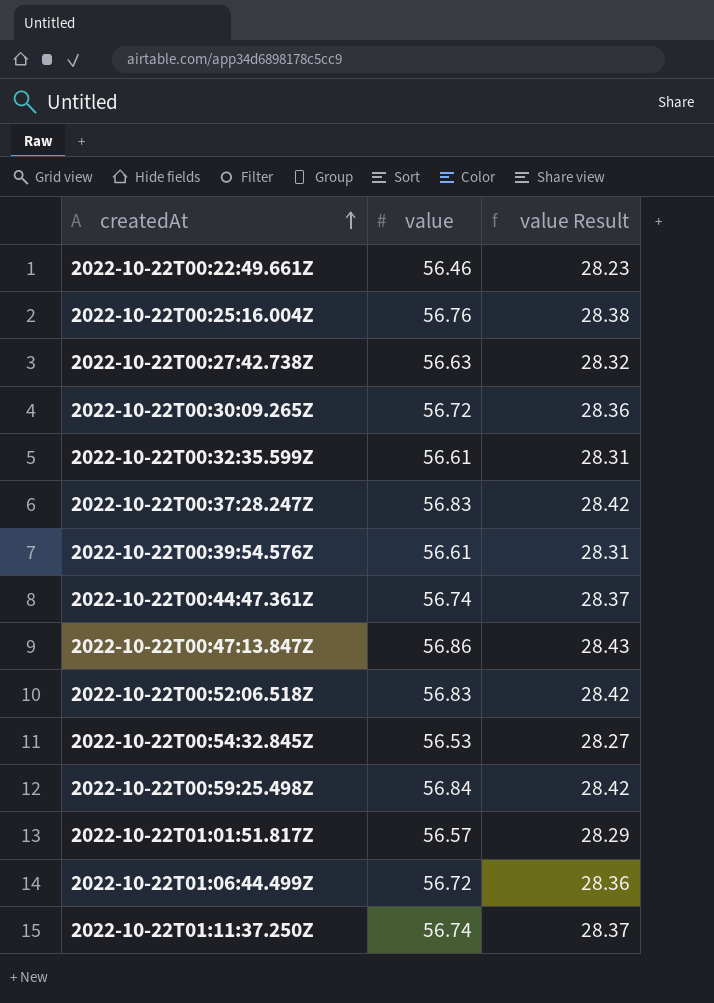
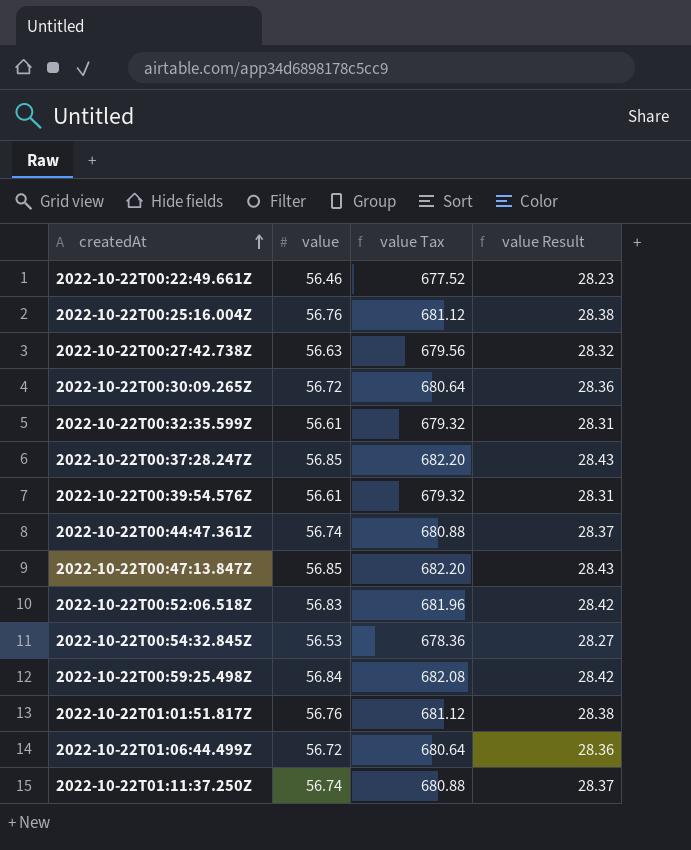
column value Tax | formula: none -> [value] * 12
2022-10-22T00:37:28.247Z | value: 56.83 -> 56.85
2022-10-22T00:37:28.247Z | value Result: 28.42 -> 28.43
2022-10-22T00:47:13.847Z | value: 56.86 -> 56.85
2022-10-22T01:01:51.817Z | value: 56.57 -> 56.76
2022-10-22T01:01:51.817Z | value Result: 28.29 -> 28.38

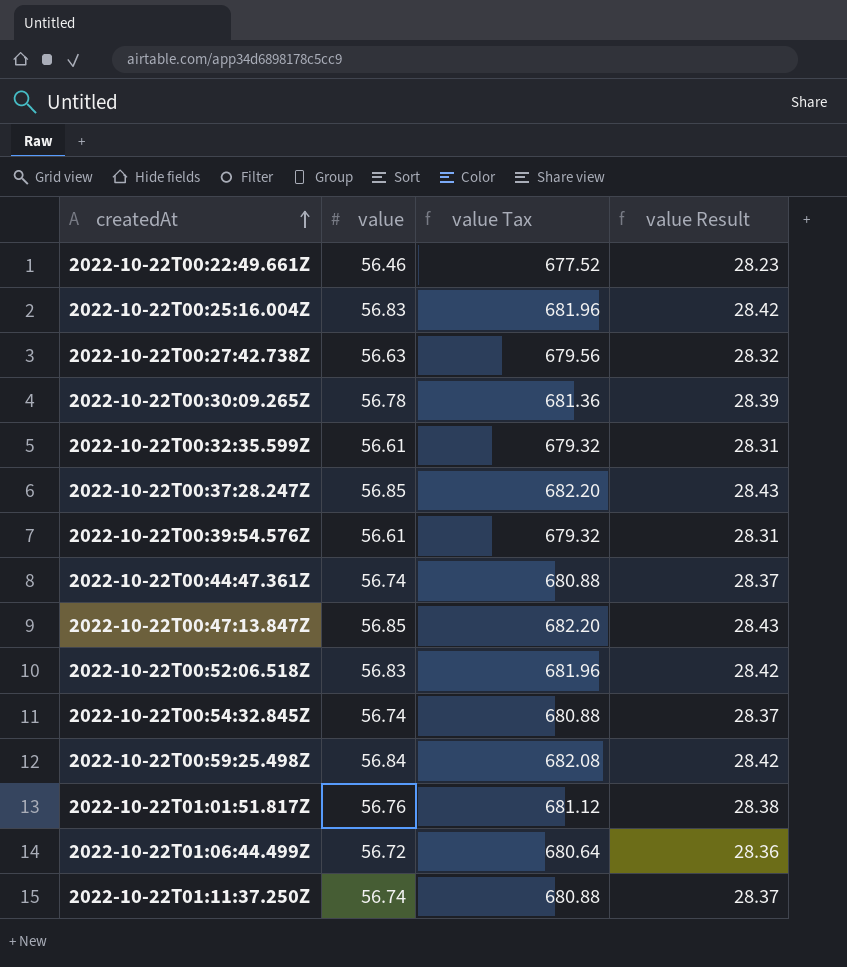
2022-10-22T00:25:16.004Z | value: 56.76 -> 56.83
2022-10-22T00:25:16.004Z | value Tax: 681.12 -> 681.96
2022-10-22T00:25:16.004Z | value Result: 28.38 -> 28.42
2022-10-22T00:30:09.265Z | value: 56.72 -> 56.78
2022-10-22T00:30:09.265Z | value Tax: 680.64 -> 681.36
2022-10-22T00:30:09.265Z | value Result: 28.36 -> 28.39
2022-10-22T00:54:32.845Z | value: 56.53 -> 56.74
2022-10-22T00:54:32.845Z | value Tax: 678.36 -> 680.88
2022-10-22T00:54:32.845Z | value Result: 28.27 -> 28.37

